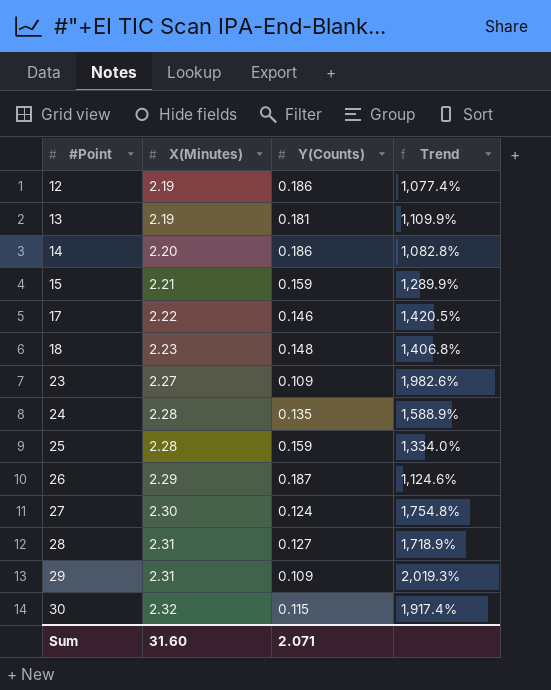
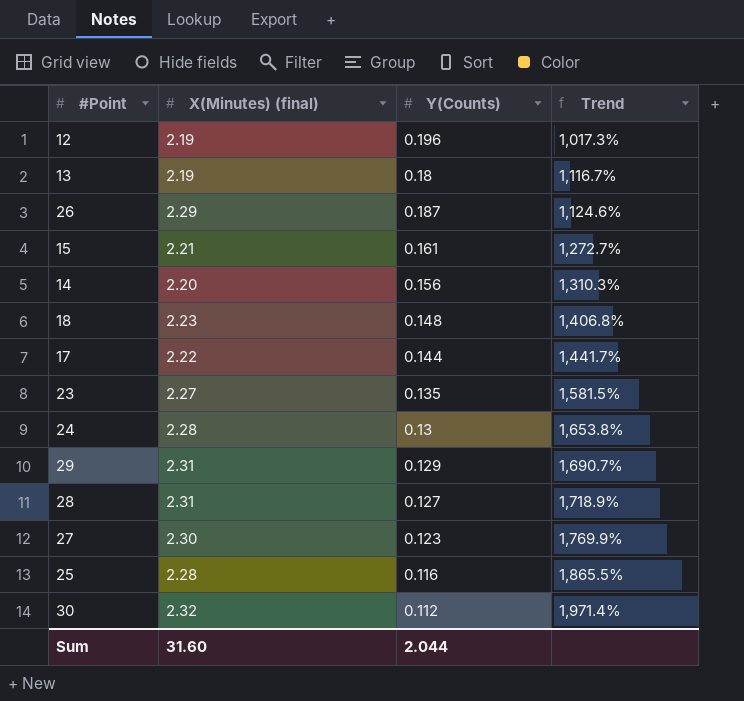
row order: #Point ascending -> Trend ascending
column name: X(Minutes) -> X(Minutes) (final)
12 | Y(Counts): 0.186 -> 0.196
12 | Trend: 1,077.4% -> 1,017.3%
13 | Y(Counts): 0.181 -> 0.18
13 | Trend: 1,109.9% -> 1,116.7%
15 | Y(Counts): 0.159 -> 0.161
15 | Trend: 1,289.9% -> 1,272.7%
14 | Y(Counts): 0.186 -> 0.156
14 | Trend: 1,082.8% -> 1,310.3%
17 | Y(Counts): 0.146 -> 0.144
17 | Trend: 1,420.5% -> 1,441.7%
23 | Y(Counts): 0.109 -> 0.135
23 | Trend: 1,982.6% -> 1,581.5%
24 | Y(Counts): 0.135 -> 0.13
24 | Trend: 1,588.9% -> 1,653.8%
29 | Y(Counts): 0.109 -> 0.129
29 | Trend: 2,019.3% -> 1,690.7%
27 | Y(Counts): 0.124 -> 0.123
27 | Trend: 1,754.8% -> 1,769.9%
25 | Y(Counts): 0.159 -> 0.116
25 | Trend: 1,334.0% -> 1,865.5%
30 | Y(Counts): 0.115 -> 0.112
30 | Trend: 1,917.4% -> 1,971.4%
Sum | Y(Counts): 2.071 -> 2.044

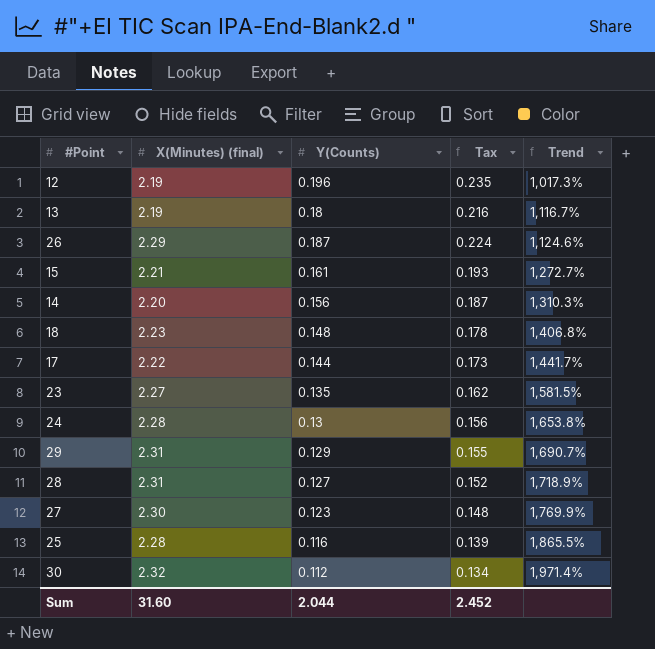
column Tax | formula: none -> [Y(Counts)] * 1.2

